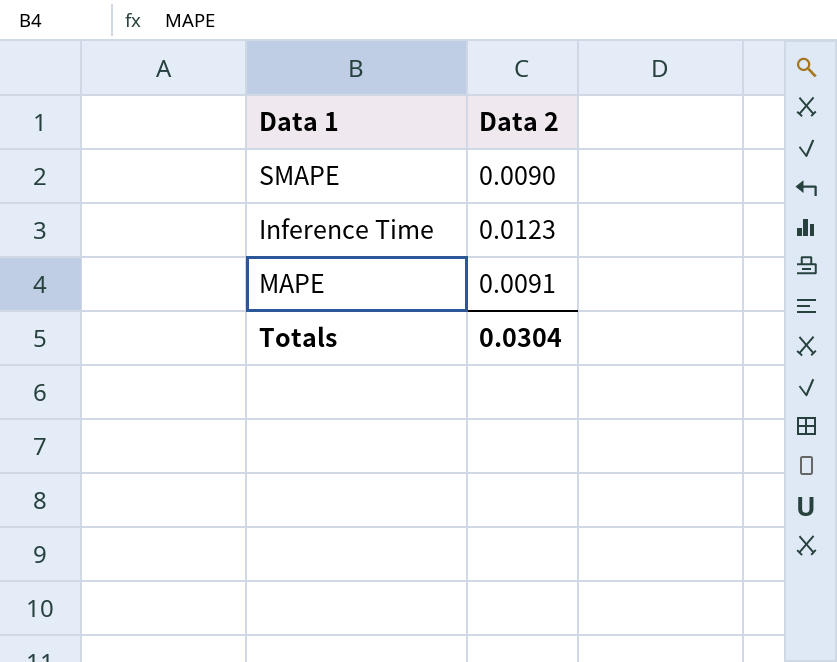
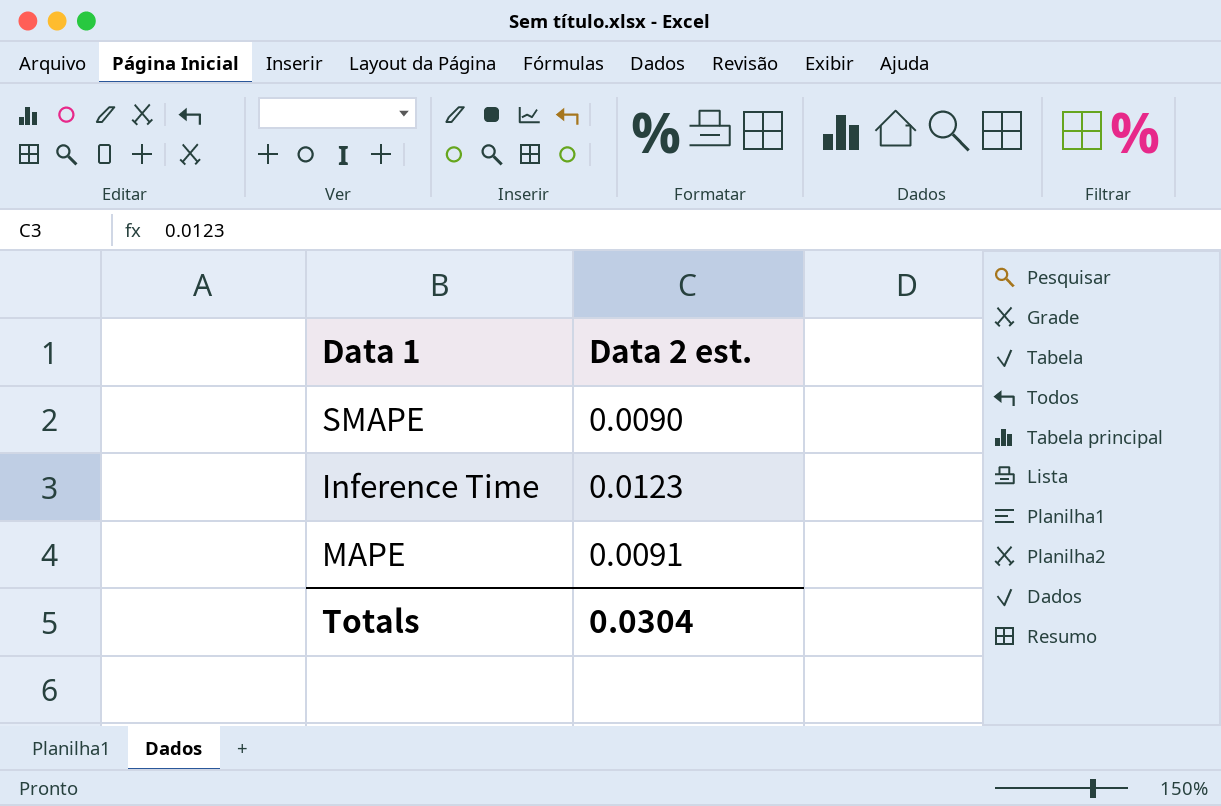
column name: Data 2 -> Data 2 est.

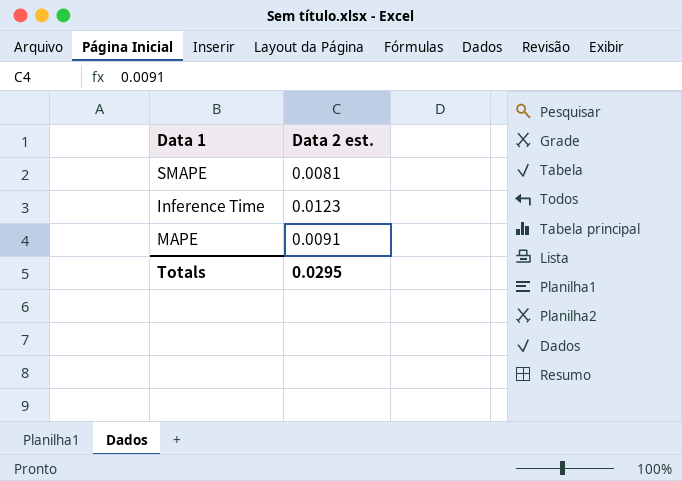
SMAPE | Data 2 est.: 0.0090 -> 0.0081
Totals | Data 2 est.: 0.0304 -> 0.0295

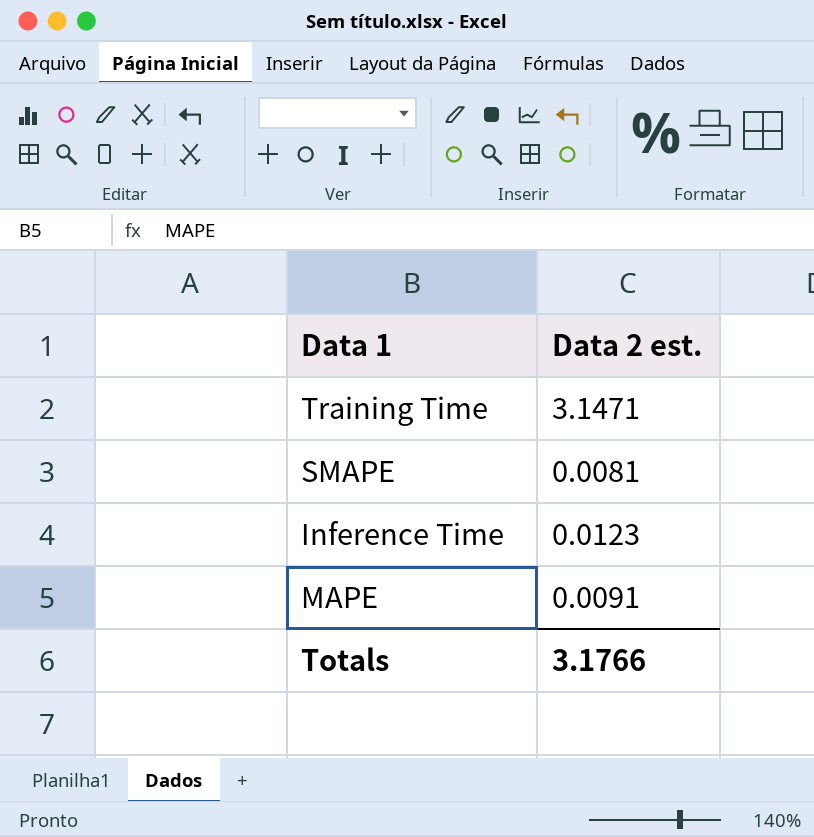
row Training Time: none -> 3.1471
Totals | Data 2 est.: 0.0295 -> 3.1766

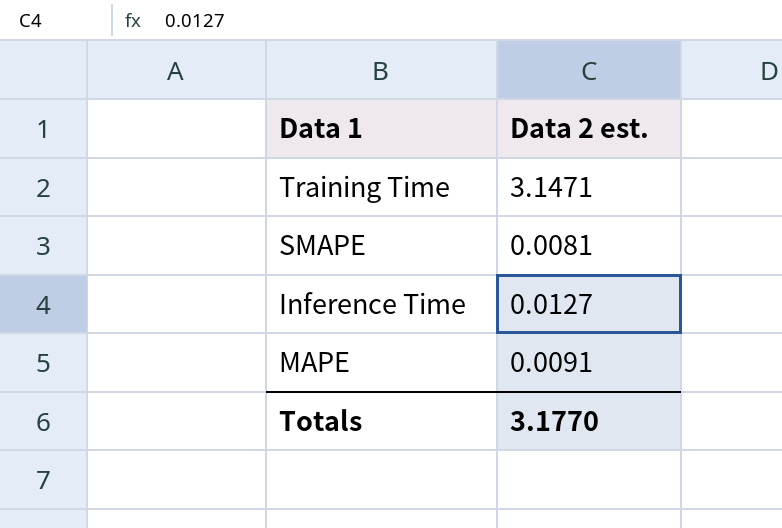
Inference Time | Data 2 est.: 0.0123 -> 0.0127
Totals | Data 2 est.: 3.1766 -> 3.1770

